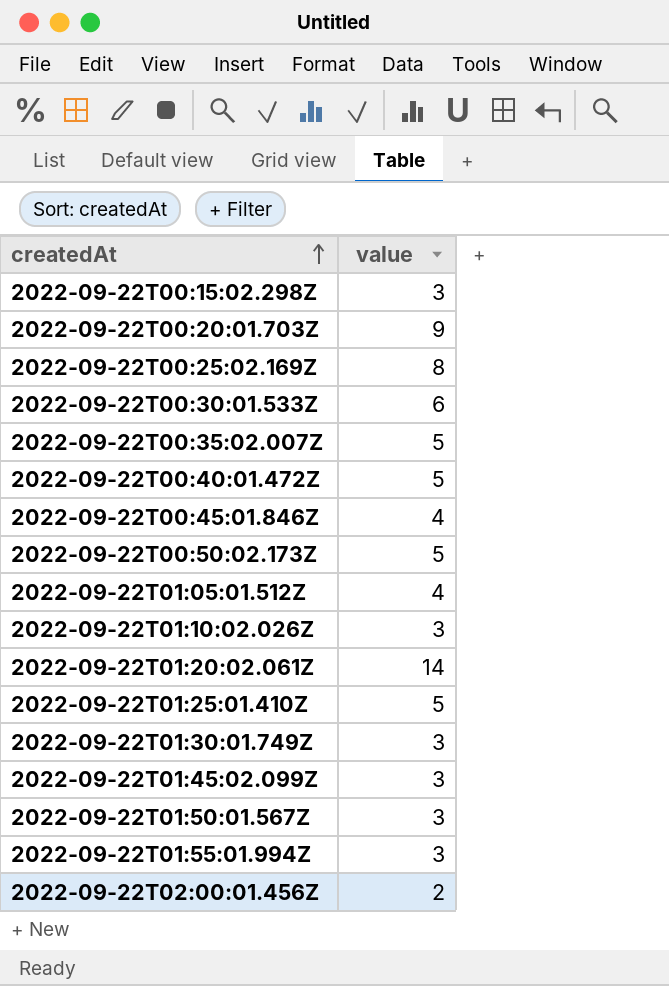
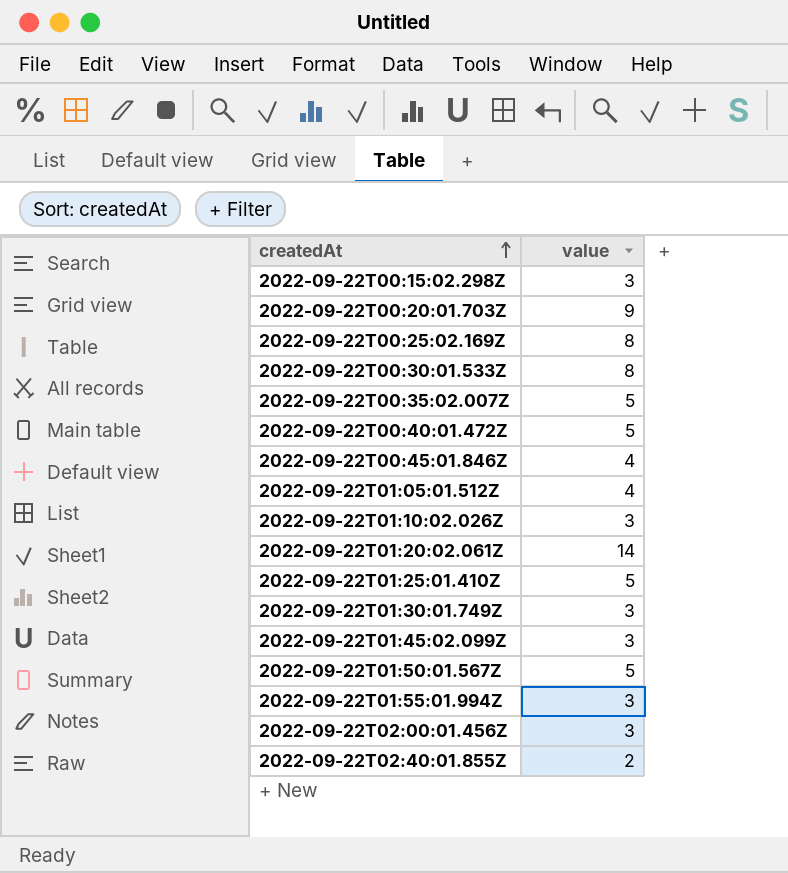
row 2022-09-22T00:50:02.173Z: 5 -> none
2022-09-22T00:30:01.533Z | value: 6 -> 8
2022-09-22T01:50:01.567Z | value: 3 -> 5
2022-09-22T02:00:01.456Z | value: 2 -> 3
row 2022-09-22T02:40:01.855Z: none -> 2

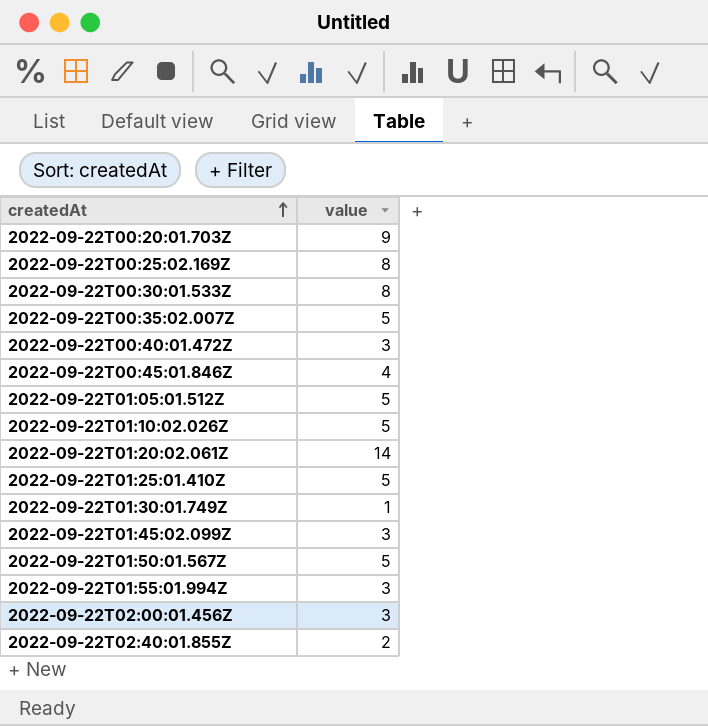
row 2022-09-22T00:15:02.298Z: 3 -> none
2022-09-22T00:40:01.472Z | value: 5 -> 3
2022-09-22T01:05:01.512Z | value: 4 -> 5
2022-09-22T01:10:02.026Z | value: 3 -> 5
2022-09-22T01:30:01.749Z | value: 3 -> 1

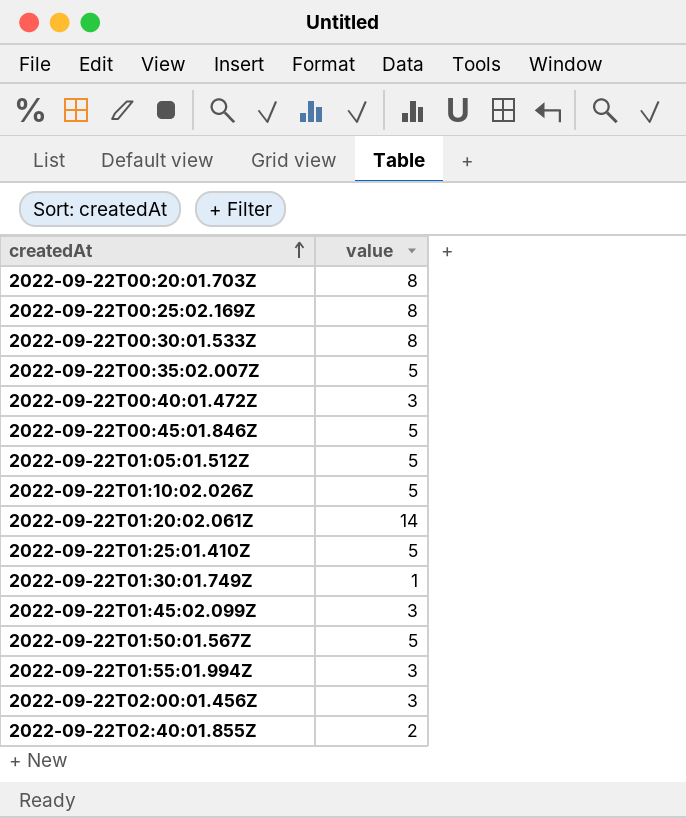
2022-09-22T00:20:01.703Z | value: 9 -> 8
2022-09-22T00:45:01.846Z | value: 4 -> 5

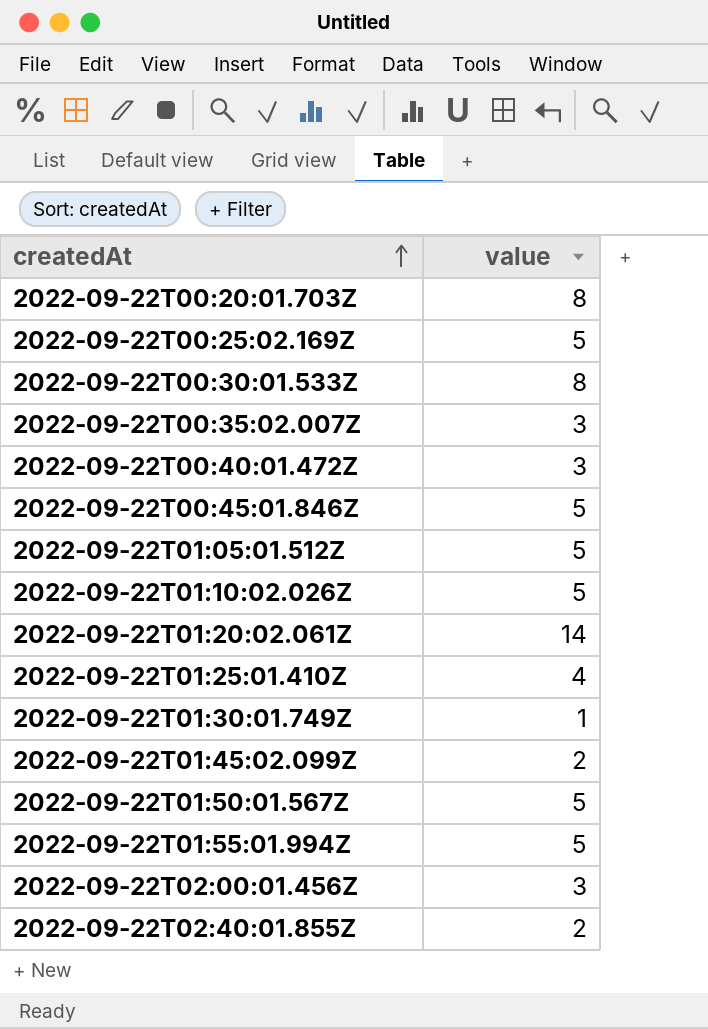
2022-09-22T00:25:02.169Z | value: 8 -> 5
2022-09-22T00:35:02.007Z | value: 5 -> 3
2022-09-22T01:25:01.410Z | value: 5 -> 4
2022-09-22T01:45:02.099Z | value: 3 -> 2
2022-09-22T01:55:01.994Z | value: 3 -> 5

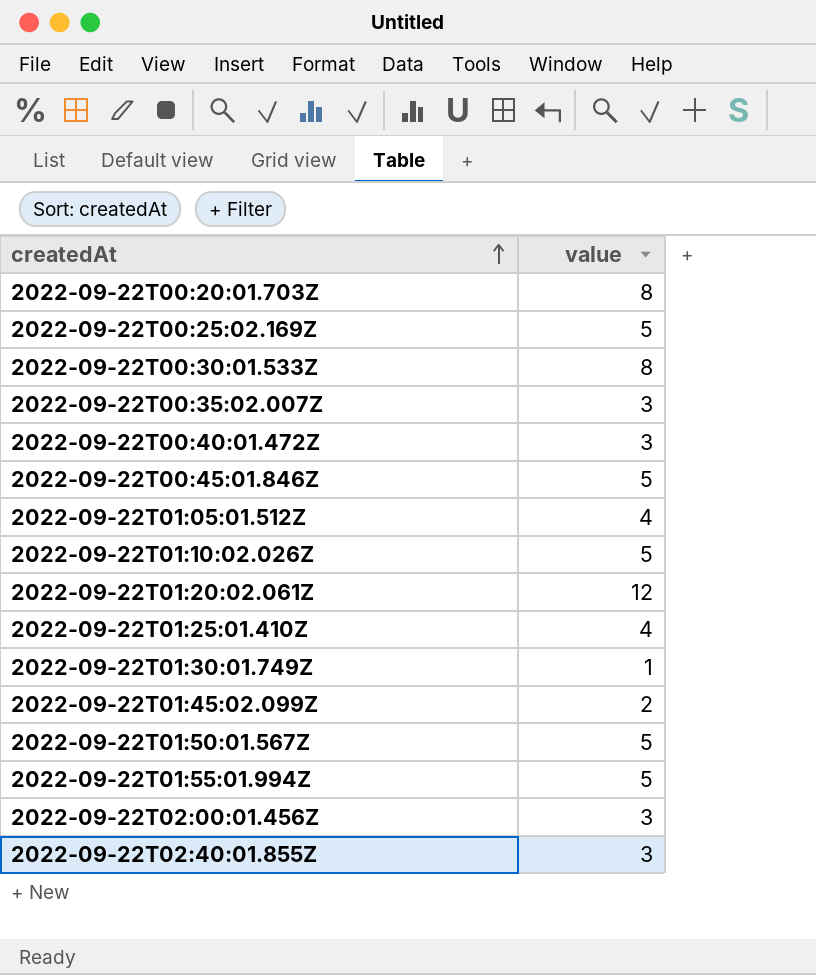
2022-09-22T01:05:01.512Z | value: 5 -> 4
2022-09-22T01:20:02.061Z | value: 14 -> 12
2022-09-22T02:40:01.855Z | value: 2 -> 3

